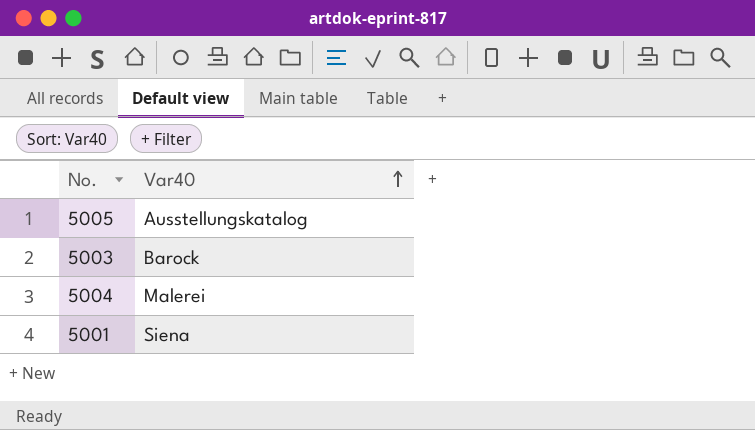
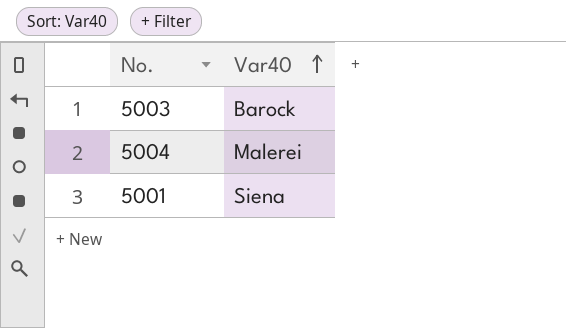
row 5005: Ausstellungskatalog -> none

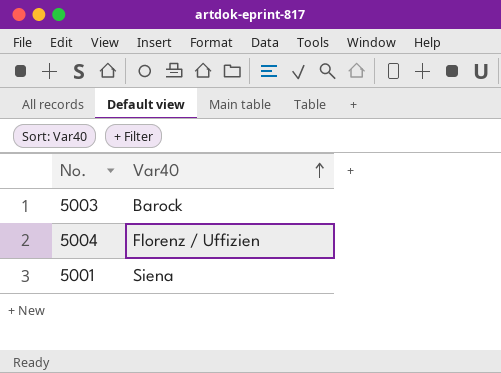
5004 | Var40: Malerei -> Florenz / Uffizien

